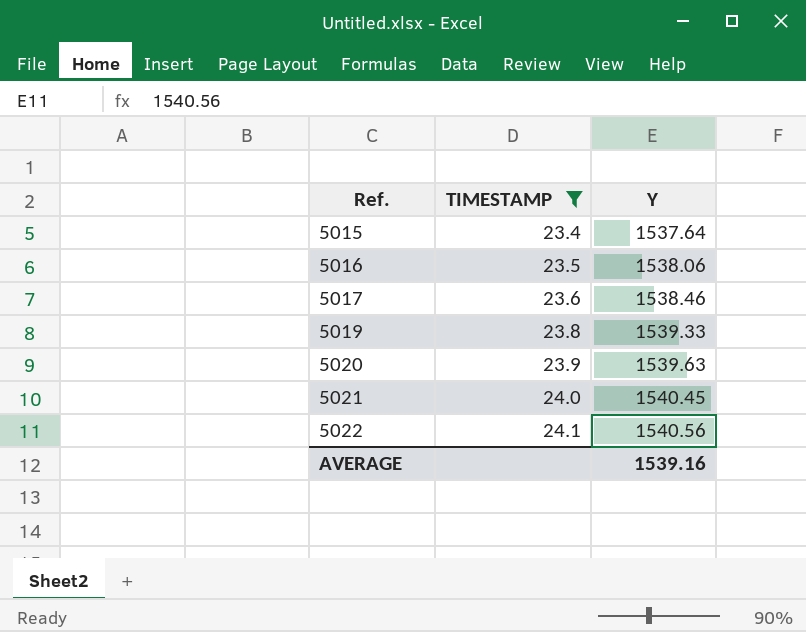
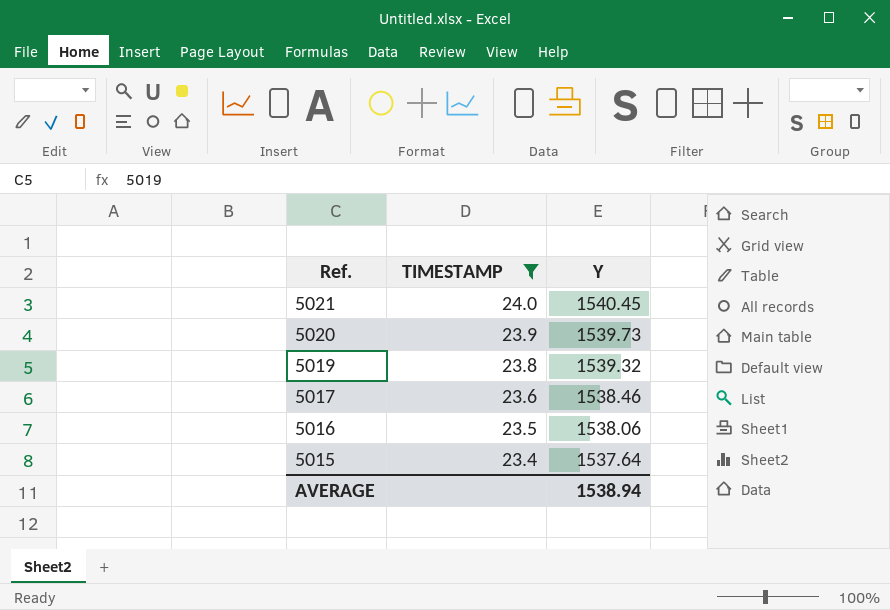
row order: Ref. ascending -> Ref. descending
row 5022: 24.1 | 1540.56 -> none
5020 | Y: 1539.63 -> 1539.73
5019 | Y: 1539.33 -> 1539.32
AVERAGE | Y: 1539.16 -> 1538.94

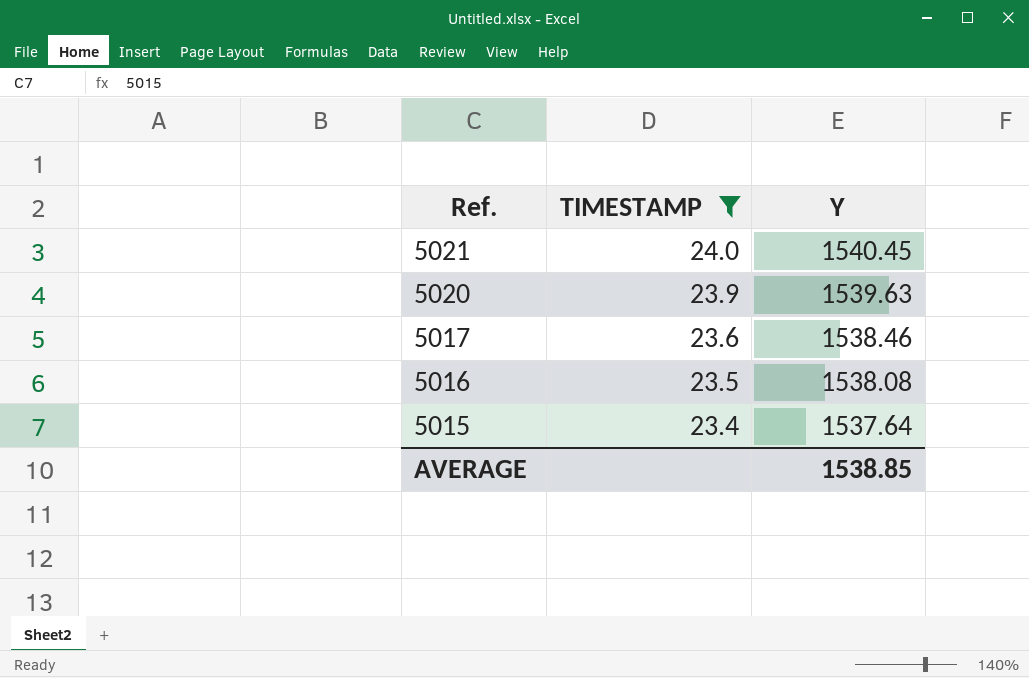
row 5019: 23.8 | 1539.32 -> none
5020 | Y: 1539.73 -> 1539.63
5016 | Y: 1538.06 -> 1538.08
AVERAGE | Y: 1538.94 -> 1538.85

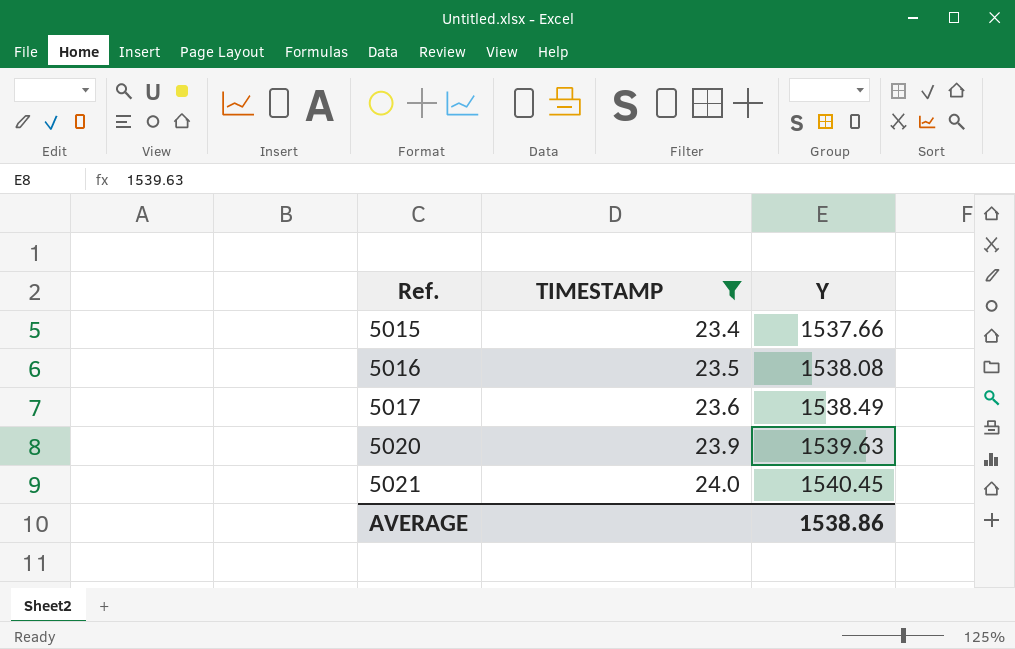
row order: Ref. descending -> Ref. ascending
5015 | Y: 1537.64 -> 1537.66
5017 | Y: 1538.46 -> 1538.49
AVERAGE | Y: 1538.85 -> 1538.86

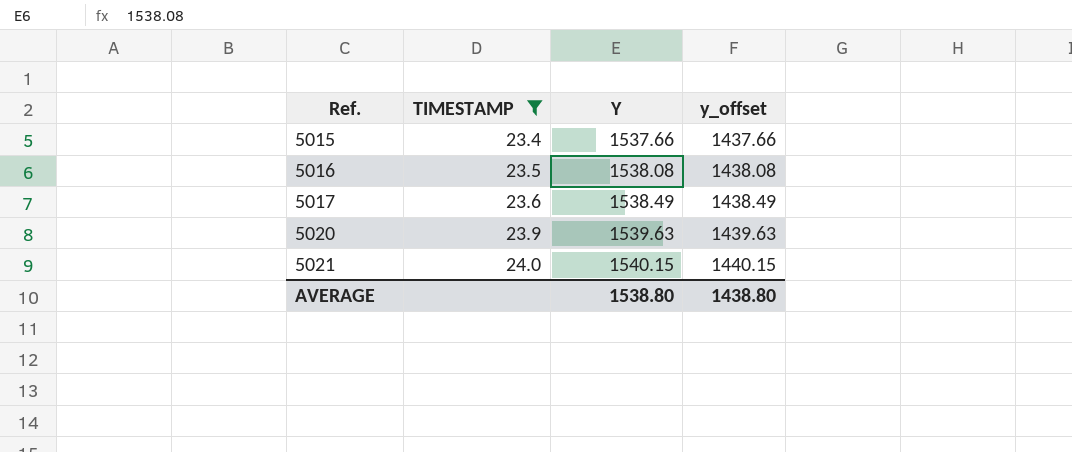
column y_offset | formula: none -> [Y] - 100
5021 | Y: 1540.45 -> 1540.15
AVERAGE | Y: 1538.86 -> 1538.80

